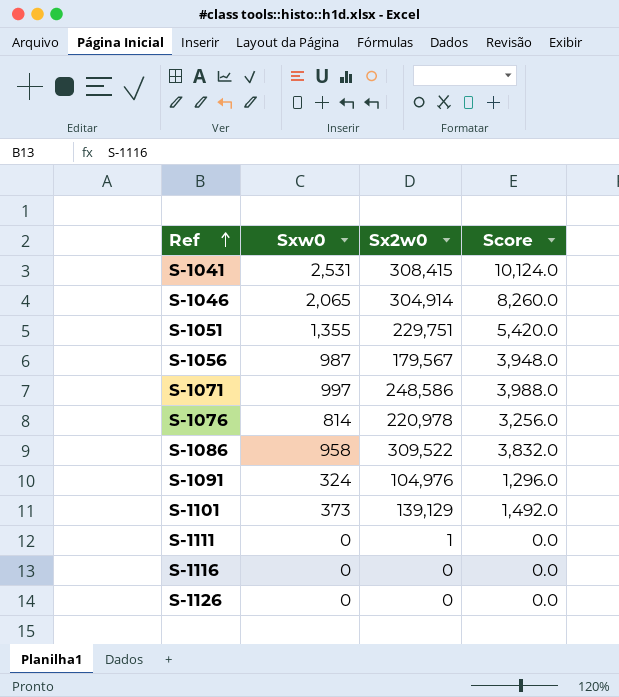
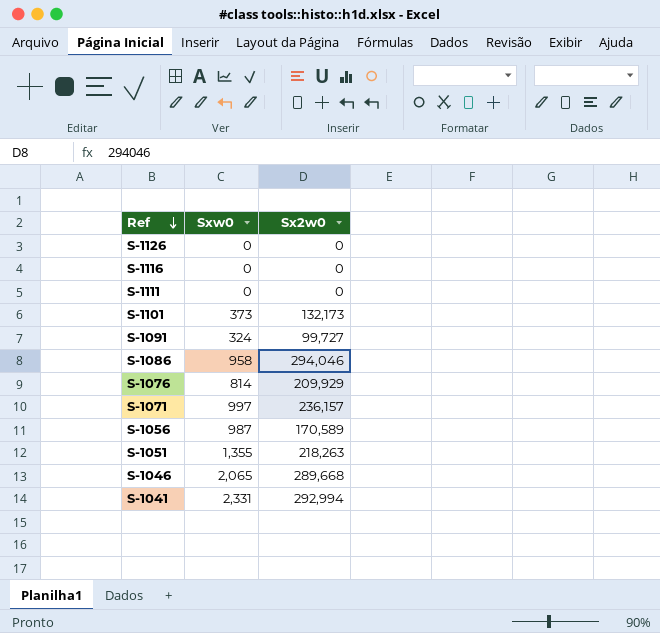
row order: Ref ascending -> Ref descending
column Score | formula: [Sxw0] * 4 -> none
S-1111 | Sx2w0: 1 -> 0
S-1101 | Sx2w0: 139,129 -> 132,173
S-1091 | Sx2w0: 104,976 -> 99,727
S-1086 | Sx2w0: 309,522 -> 294,046
S-1076 | Sx2w0: 220,978 -> 209,929
S-1071 | Sx2w0: 248,586 -> 236,157
S-1056 | Sx2w0: 179,567 -> 170,589
S-1051 | Sx2w0: 229,751 -> 218,263
S-1046 | Sx2w0: 304,914 -> 289,668
S-1041 | Sxw0: 2,531 -> 2,331
S-1041 | Sx2w0: 308,415 -> 292,994

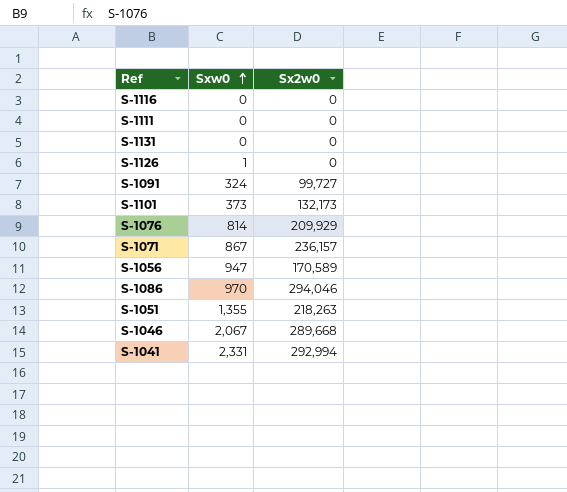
row order: Ref descending -> Sxw0 ascending
row S-1131: none -> 0 | 0
S-1126 | Sxw0: 0 -> 1
S-1071 | Sxw0: 997 -> 867
S-1056 | Sxw0: 987 -> 947
S-1086 | Sxw0: 958 -> 970
S-1046 | Sxw0: 2,065 -> 2,067

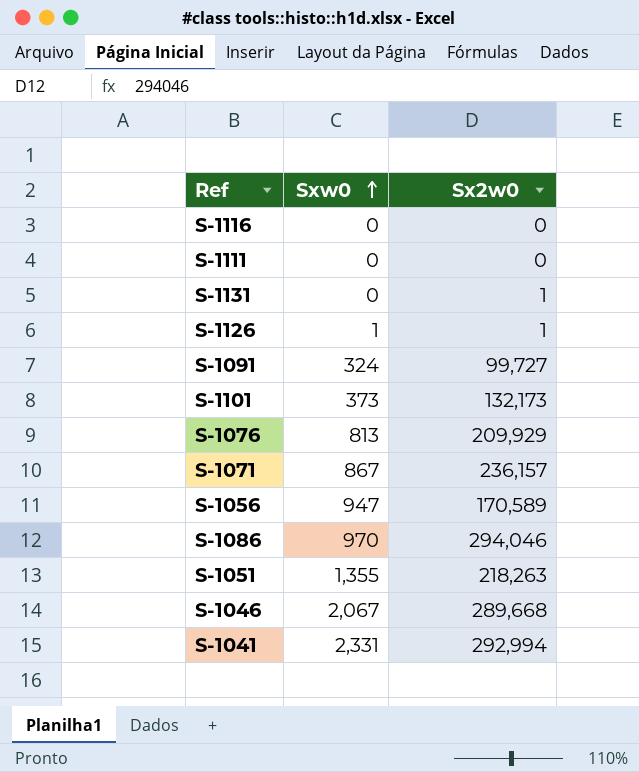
S-1131 | Sx2w0: 0 -> 1
S-1126 | Sx2w0: 0 -> 1
S-1076 | Sxw0: 814 -> 813

